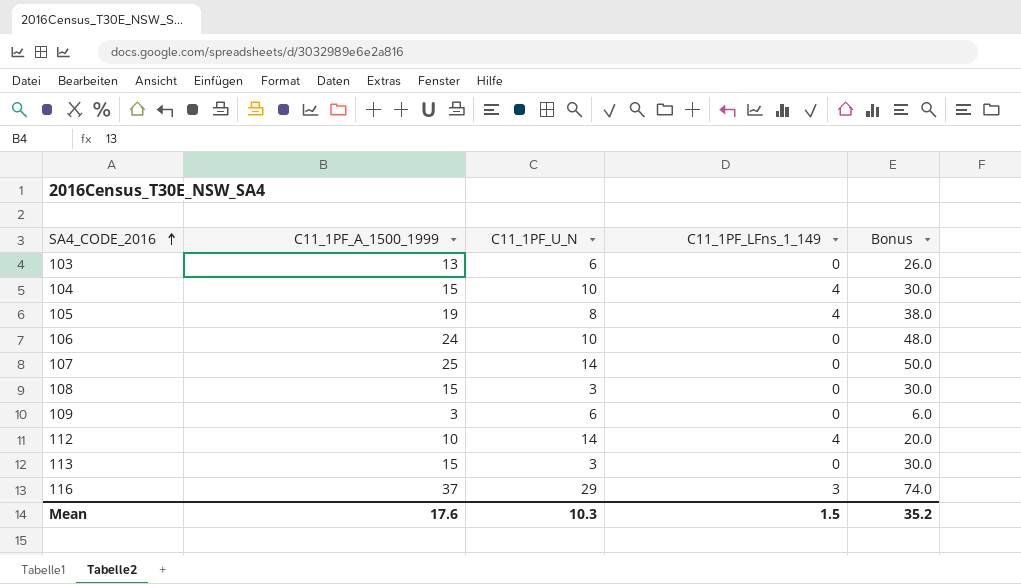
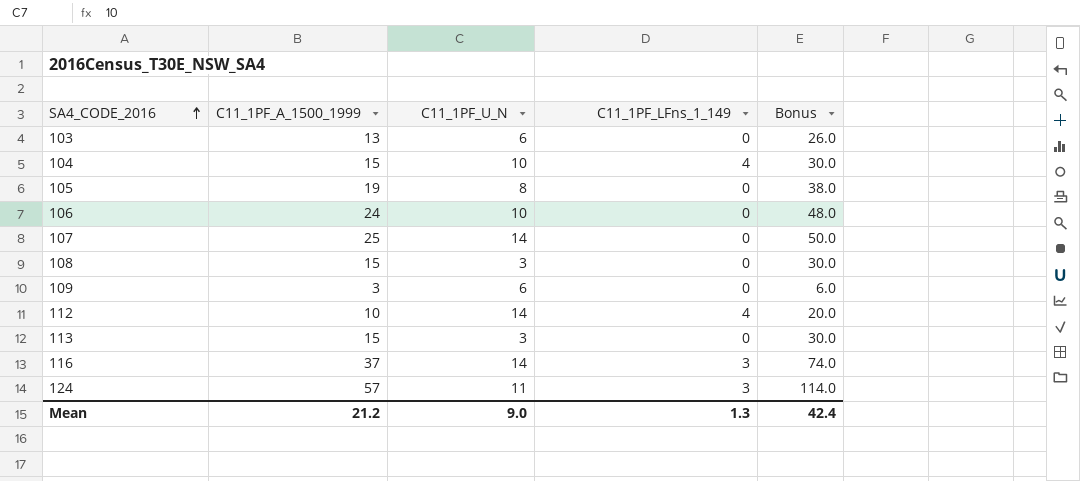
105 | C11_1PF_LFns_1_149: 4 -> 0
116 | C11_1PF_U_N: 29 -> 14
row 124: none -> 57 | 11 | 3 | 114.0
Mean | C11_1PF_A_1500_1999: 17.6 -> 21.2
Mean | C11_1PF_U_N: 10.3 -> 9.0
Mean | C11_1PF_LFns_1_149: 1.5 -> 1.3
Mean | Bonus: 35.2 -> 42.4

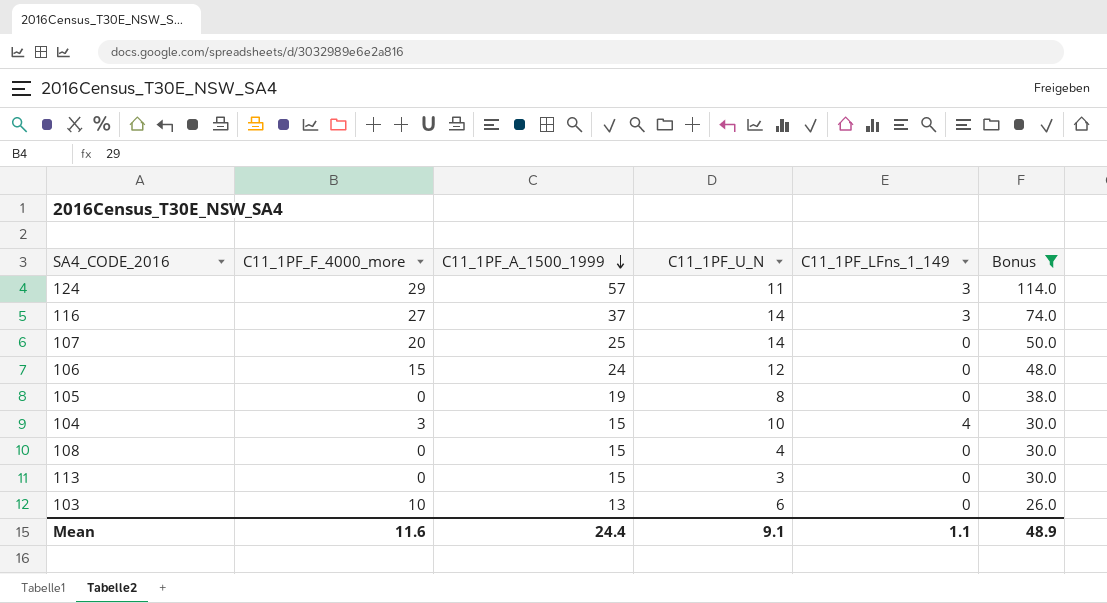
filter: none -> Bonus >= 26.0
row order: SA4_CODE_2016 ascending -> C11_1PF_A_1500_1999 descending
column C11_1PF_F_4000_more | position: none -> 2
106 | C11_1PF_U_N: 10 -> 12
108 | C11_1PF_U_N: 3 -> 4
Mean | C11_1PF_A_1500_1999: 21.2 -> 24.4
Mean | C11_1PF_U_N: 9.0 -> 9.1
Mean | C11_1PF_LFns_1_149: 1.3 -> 1.1
Mean | Bonus: 42.4 -> 48.9

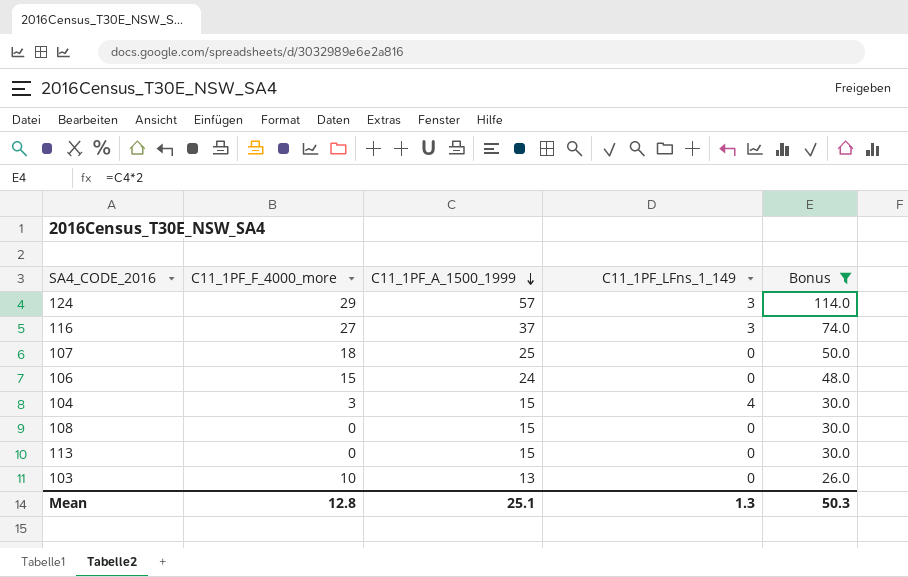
column C11_1PF_U_N | position: 4 -> none
row 105: 0 | 19 | 8 | 0 | 38.0 -> none
107 | C11_1PF_F_4000_more: 20 -> 18
Mean | C11_1PF_F_4000_more: 11.6 -> 12.8
Mean | C11_1PF_A_1500_1999: 24.4 -> 25.1
Mean | C11_1PF_LFns_1_149: 1.1 -> 1.3
Mean | Bonus: 48.9 -> 50.3

